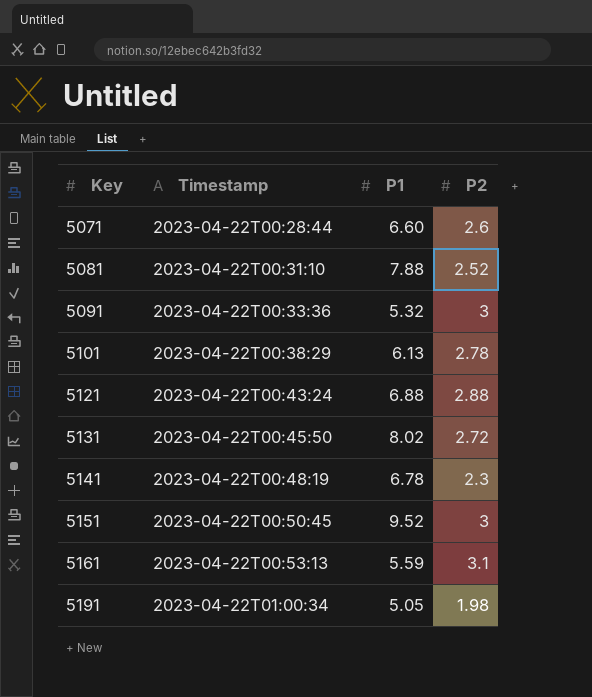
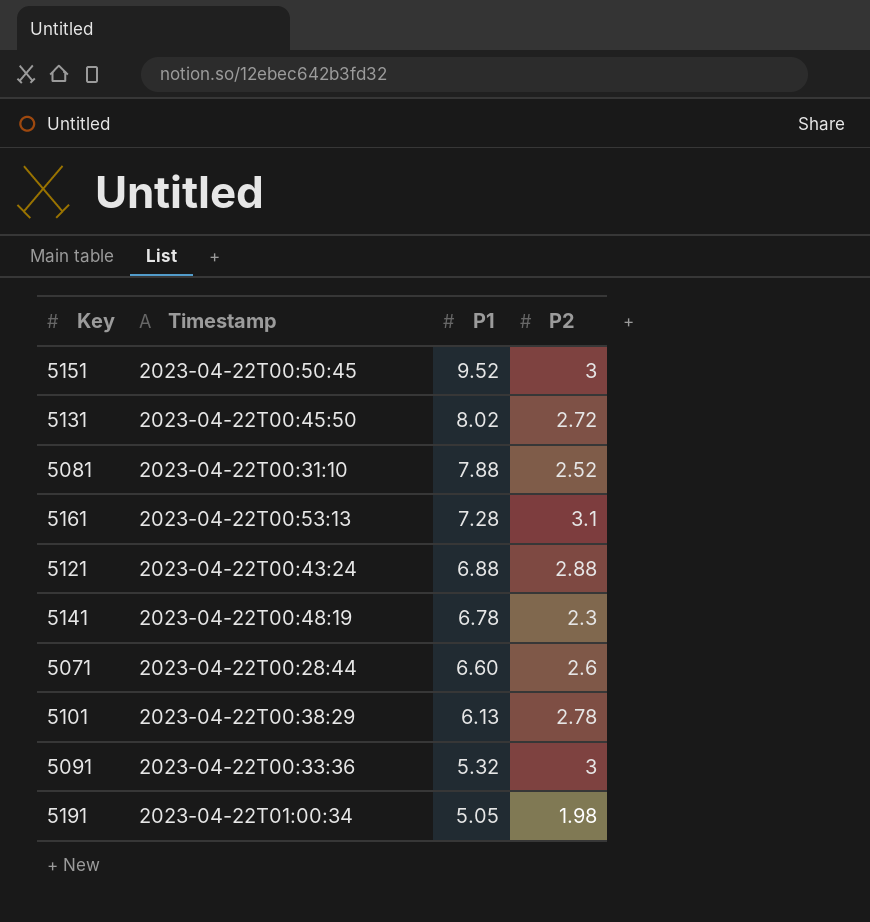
row order: Key ascending -> P1 descending
5161 | P1: 5.59 -> 7.28

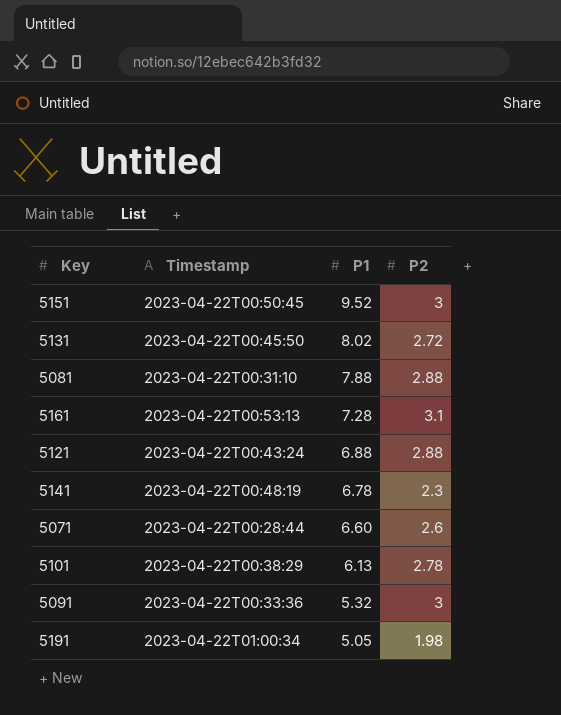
5081 | P2: 2.52 -> 2.88

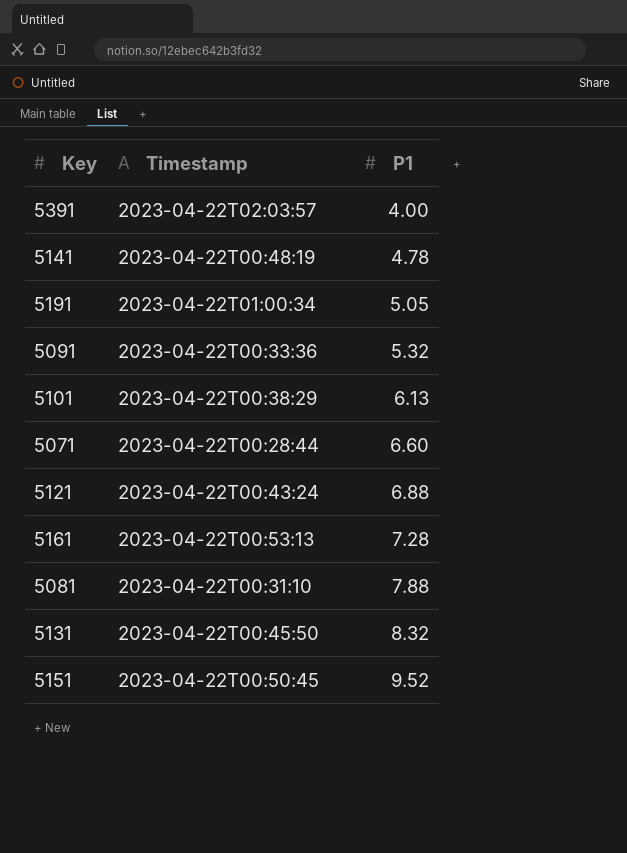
row order: P1 descending -> P1 ascending
column P2 | position: 4 -> none
row 5391: none -> 2023-04-22T02:03:57 | 4.00
5141 | P1: 6.78 -> 4.78
5131 | P1: 8.02 -> 8.32

